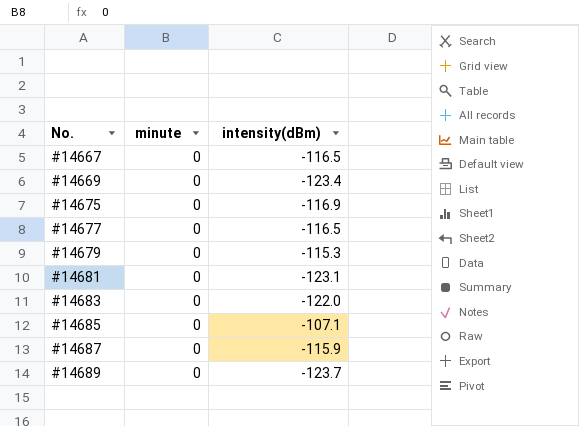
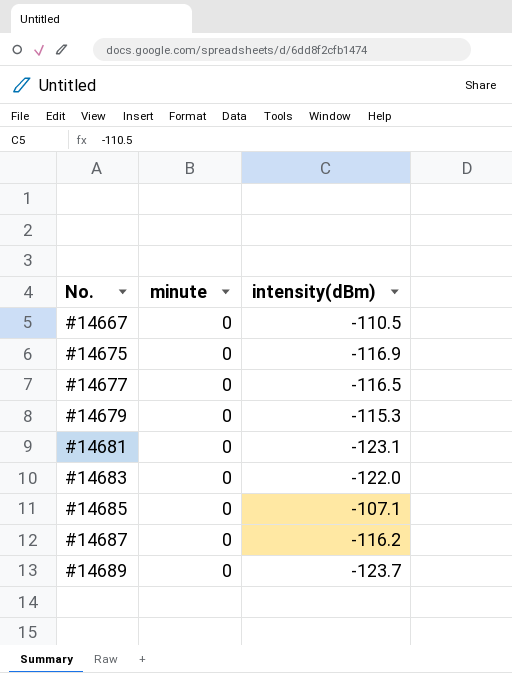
row #14669: 0 | -123.4 -> none
#14667 | intensity(dBm): -116.5 -> -110.5
#14687 | intensity(dBm): -115.9 -> -116.2

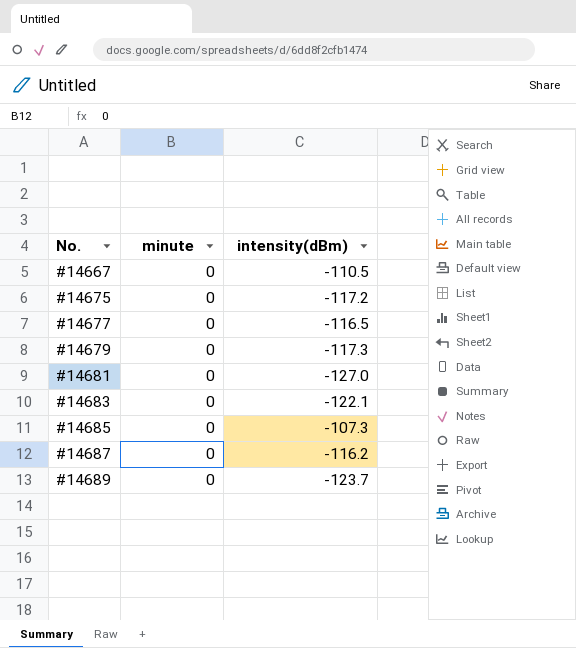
#14675 | intensity(dBm): -116.9 -> -117.2
#14679 | intensity(dBm): -115.3 -> -117.3
#14681 | intensity(dBm): -123.1 -> -127.0
#14683 | intensity(dBm): -122.0 -> -122.1
#14685 | intensity(dBm): -107.1 -> -107.3

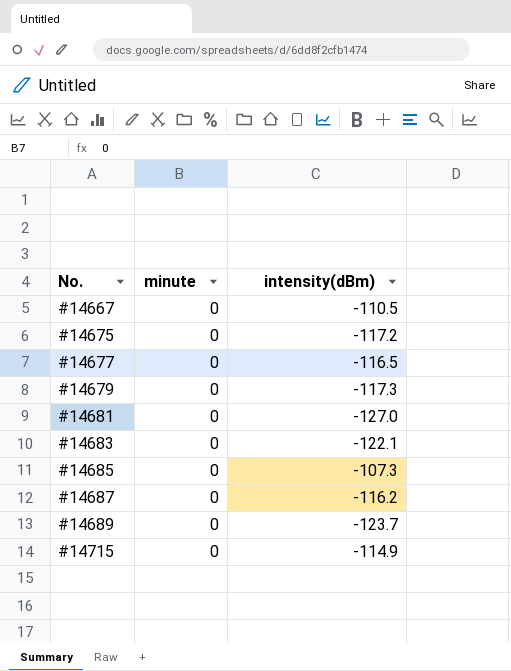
row #14715: none -> 0 | -114.9

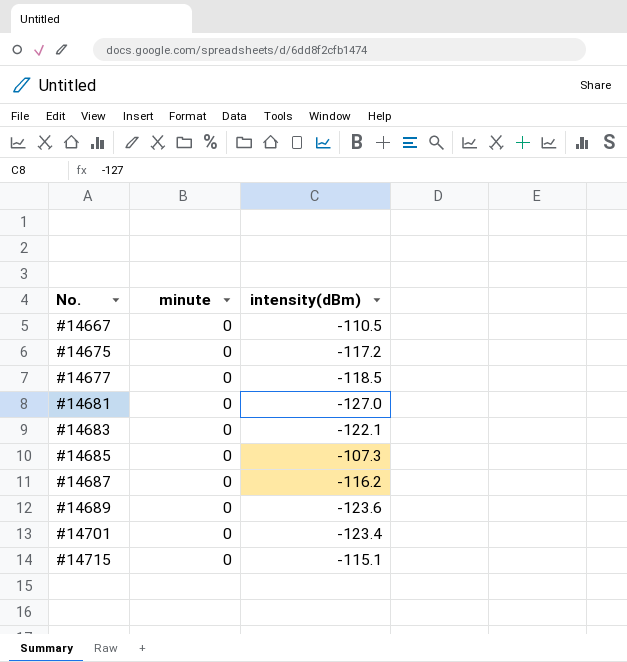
row #14679: 0 | -117.3 -> none
#14677 | intensity(dBm): -116.5 -> -118.5
#14689 | intensity(dBm): -123.7 -> -123.6
row #14701: none -> 0 | -123.4
#14715 | intensity(dBm): -114.9 -> -115.1

